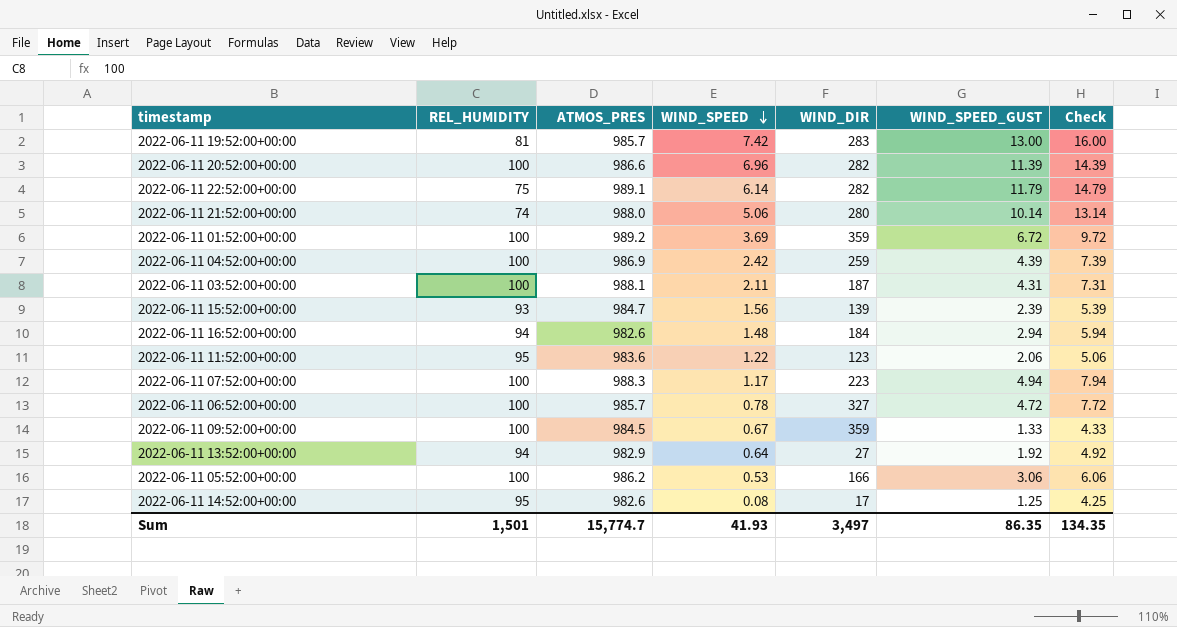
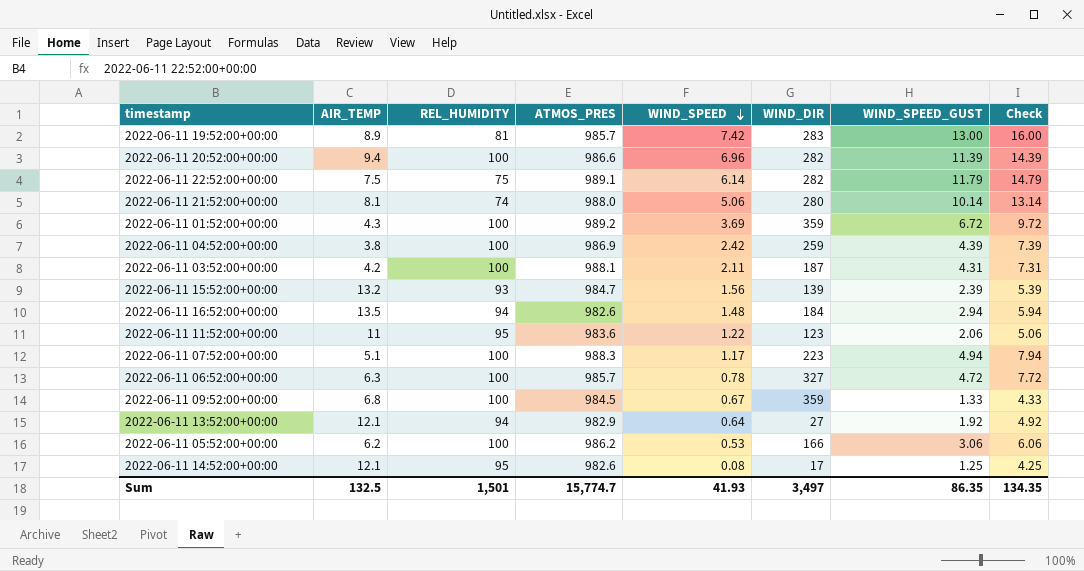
column AIR_TEMP | position: none -> 2

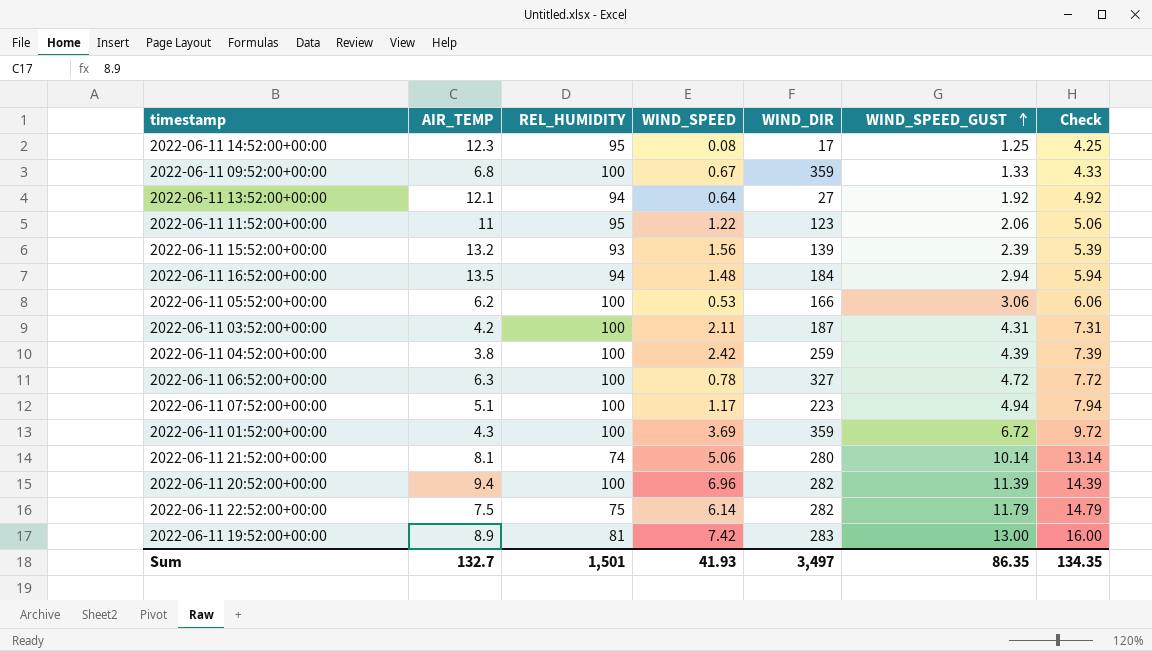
row order: WIND_SPEED descending -> WIND_SPEED_GUST ascending
column ATMOS_PRES | position: 4 -> none
2022-06-11 14:52:00+00:00 | AIR_TEMP: 12.1 -> 12.3
Sum | AIR_TEMP: 132.5 -> 132.7

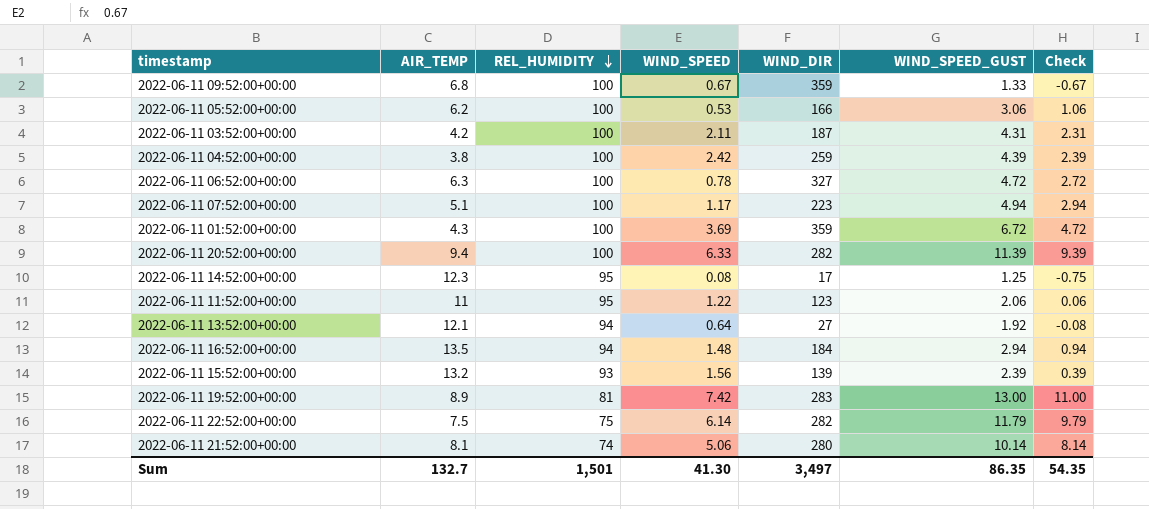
row order: WIND_SPEED_GUST ascending -> REL_HUMIDITY descending
column Check | formula: [WIND_SPEED_GUST] + 3 -> [WIND_SPEED_GUST] - 2
2022-06-11 20:52:00+00:00 | WIND_SPEED: 6.96 -> 6.33
Sum | WIND_SPEED: 41.93 -> 41.30
Sum | Check: 134.35 -> 54.35

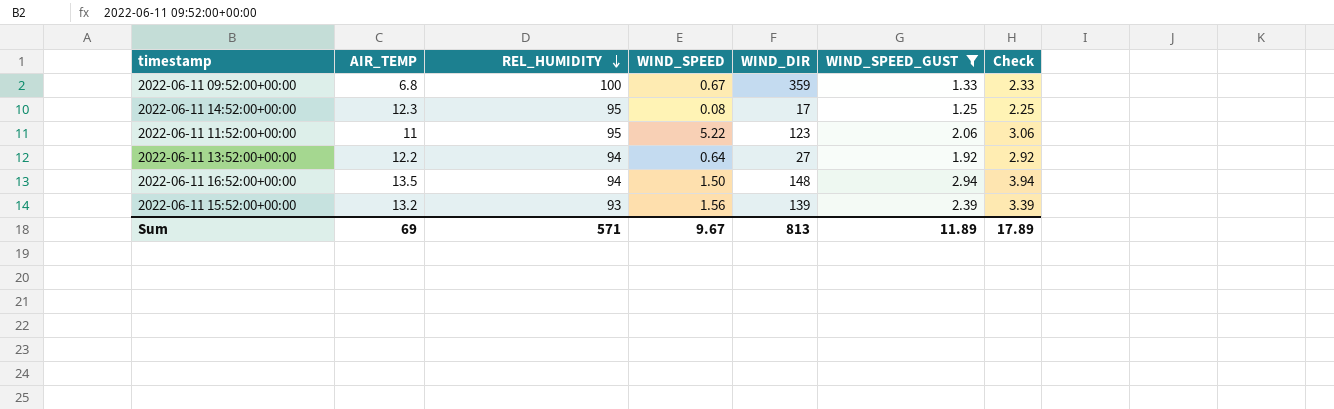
filter: none -> WIND_SPEED_GUST <= 2.94
column Check | formula: [WIND_SPEED_GUST] - 2 -> [WIND_SPEED_GUST] + 1
2022-06-11 11:52:00+00:00 | WIND_SPEED: 1.22 -> 5.22
2022-06-11 13:52:00+00:00 | AIR_TEMP: 12.1 -> 12.2
2022-06-11 16:52:00+00:00 | WIND_SPEED: 1.48 -> 1.50
2022-06-11 16:52:00+00:00 | WIND_DIR: 184 -> 148
Sum | AIR_TEMP: 132.7 -> 69
Sum | REL_HUMIDITY: 1,501 -> 571
Sum | WIND_SPEED: 41.30 -> 9.67
Sum | WIND_DIR: 3,497 -> 813
Sum | WIND_SPEED_GUST: 86.35 -> 11.89
Sum | Check: 54.35 -> 17.89

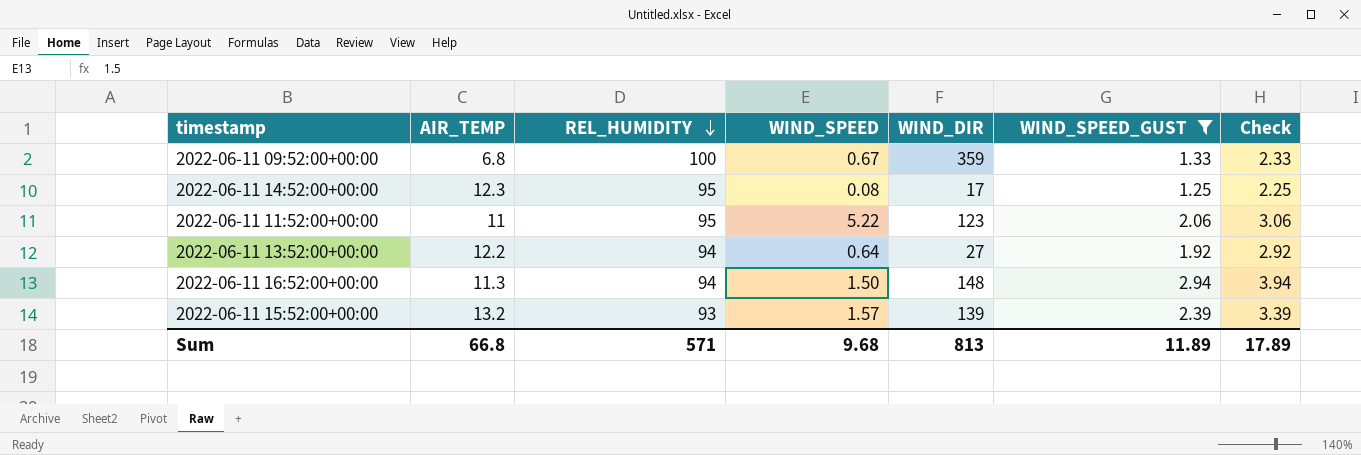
2022-06-11 16:52:00+00:00 | AIR_TEMP: 13.5 -> 11.3
2022-06-11 15:52:00+00:00 | WIND_SPEED: 1.56 -> 1.57
Sum | AIR_TEMP: 69 -> 66.8
Sum | WIND_SPEED: 9.67 -> 9.68

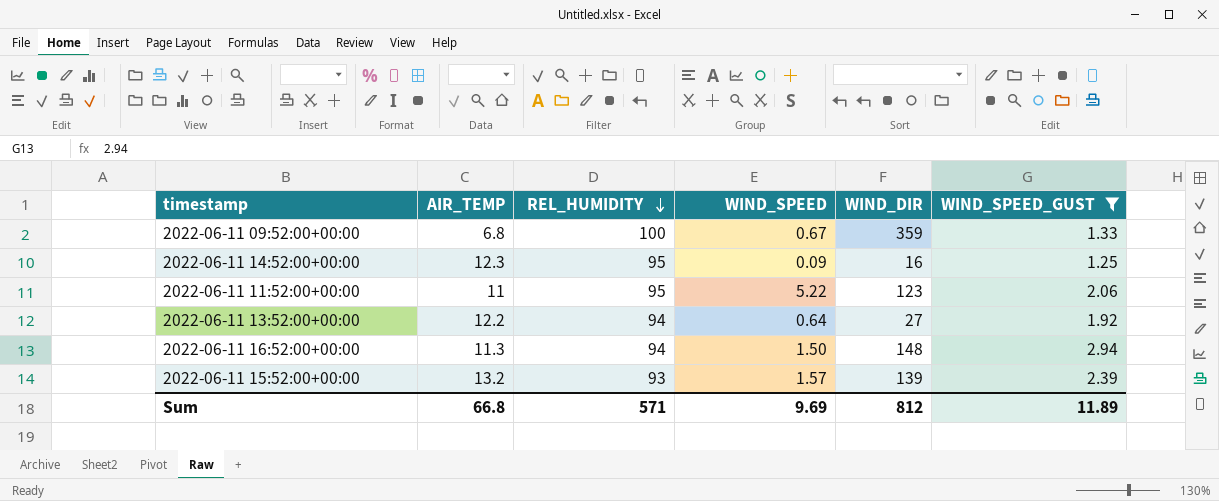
column Check | formula: [WIND_SPEED_GUST] + 1 -> none
2022-06-11 14:52:00+00:00 | WIND_SPEED: 0.08 -> 0.09
2022-06-11 14:52:00+00:00 | WIND_DIR: 17 -> 16
Sum | WIND_SPEED: 9.68 -> 9.69
Sum | WIND_DIR: 813 -> 812

